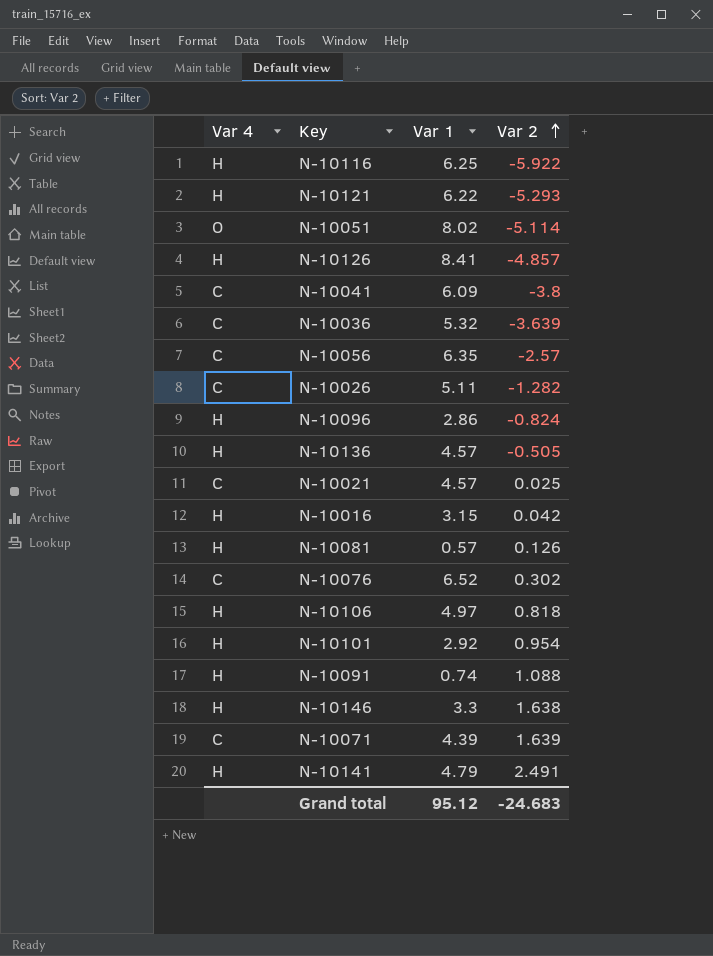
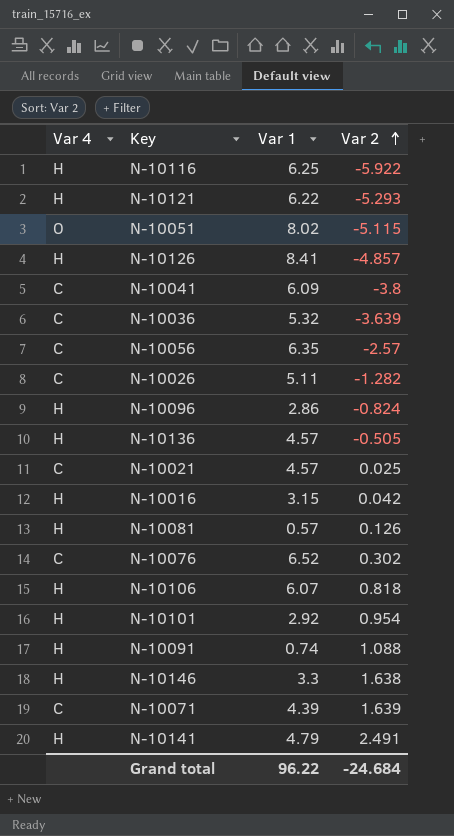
N-10051 | Var 2: -5.114 -> -5.115
N-10106 | Var 1: 4.97 -> 6.07
Grand total | Var 1: 95.12 -> 96.22
Grand total | Var 2: -24.683 -> -24.684

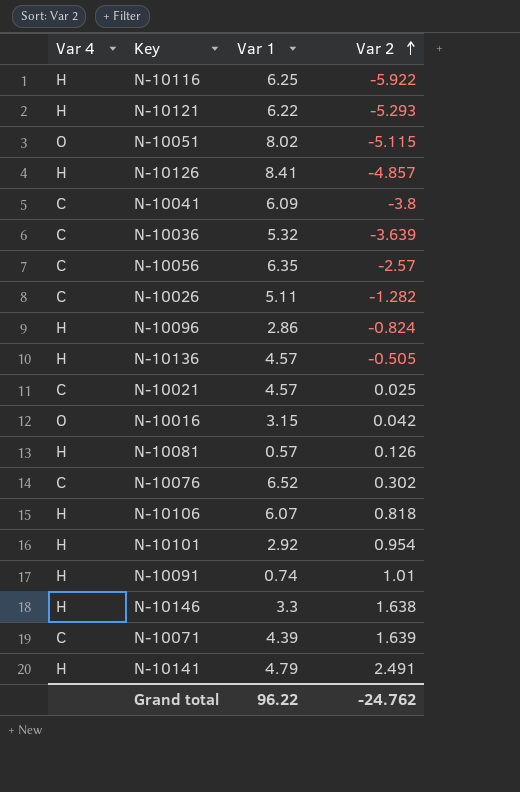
N-10016 | Var 4: H -> O
N-10091 | Var 2: 1.088 -> 1.01
Grand total | Var 2: -24.684 -> -24.762

